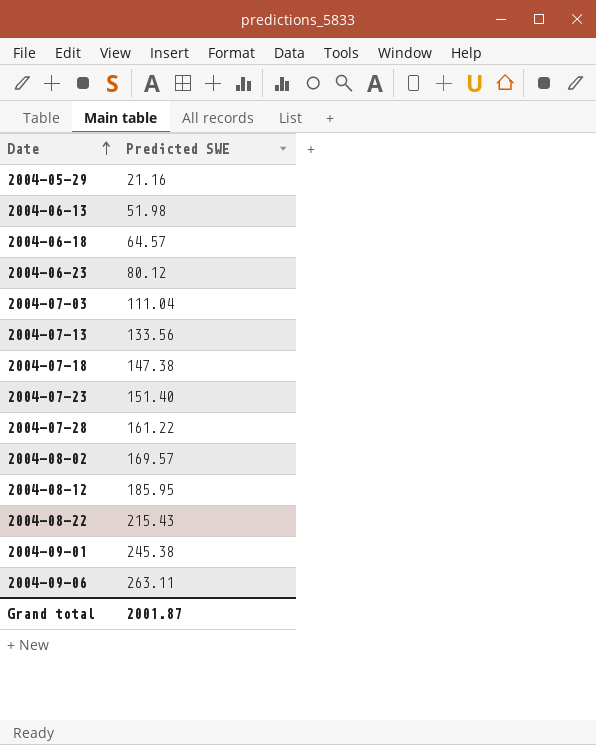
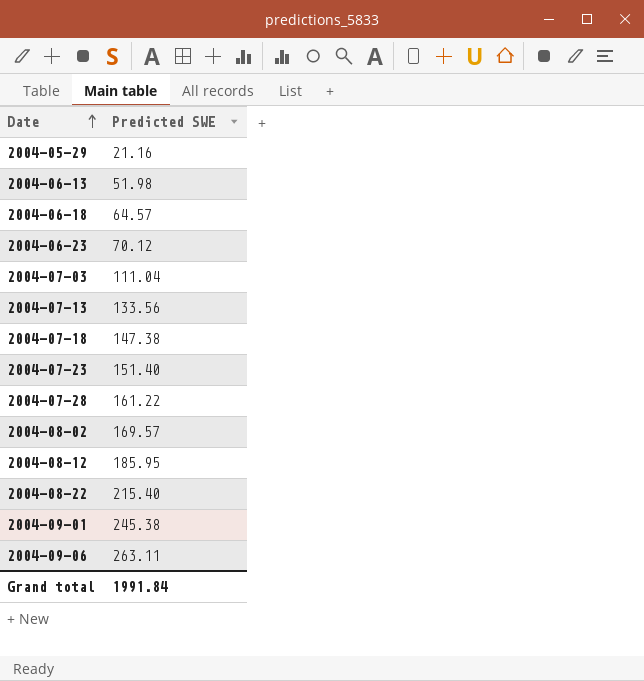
2004-06-23 | Predicted SWE: 80.12 -> 70.12
2004-08-22 | Predicted SWE: 215.43 -> 215.40
Grand total | Predicted SWE: 2001.87 -> 1991.84

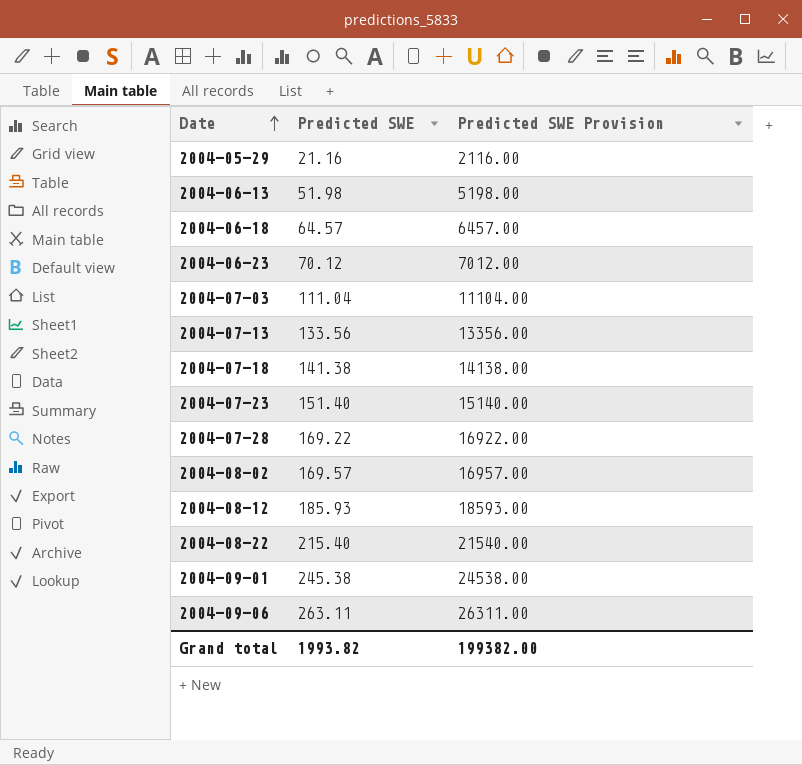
column Predicted SWE Provision | formula: none -> [Predicted SWE] * 100
2004-07-18 | Predicted SWE: 147.38 -> 141.38
2004-07-28 | Predicted SWE: 161.22 -> 169.22
2004-08-12 | Predicted SWE: 185.95 -> 185.93
Grand total | Predicted SWE: 1991.84 -> 1993.82

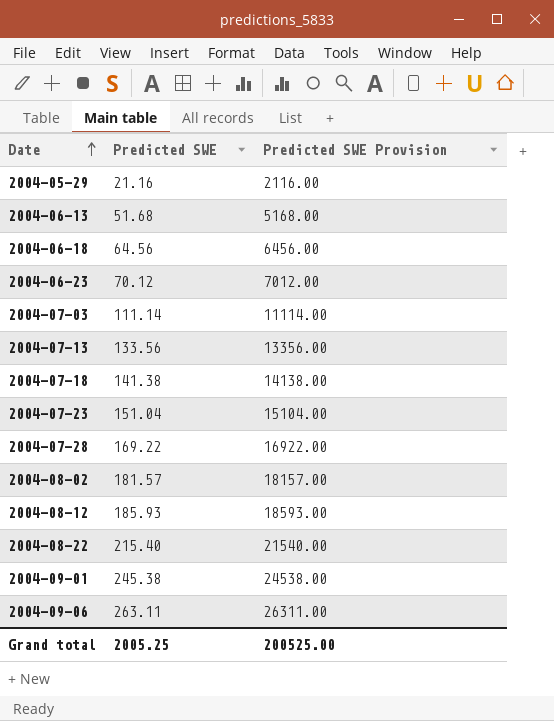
2004-06-13 | Predicted SWE: 51.98 -> 51.68
2004-06-13 | Predicted SWE Provision: 5198.00 -> 5168.00
2004-06-18 | Predicted SWE: 64.57 -> 64.56
2004-06-18 | Predicted SWE Provision: 6457.00 -> 6456.00
2004-07-03 | Predicted SWE: 111.04 -> 111.14
2004-07-03 | Predicted SWE Provision: 11104.00 -> 11114.00
2004-07-23 | Predicted SWE: 151.40 -> 151.04
2004-07-23 | Predicted SWE Provision: 15140.00 -> 15104.00
2004-08-02 | Predicted SWE: 169.57 -> 181.57
2004-08-02 | Predicted SWE Provision: 16957.00 -> 18157.00
Grand total | Predicted SWE: 1993.82 -> 2005.25
Grand total | Predicted SWE Provision: 199382.00 -> 200525.00

